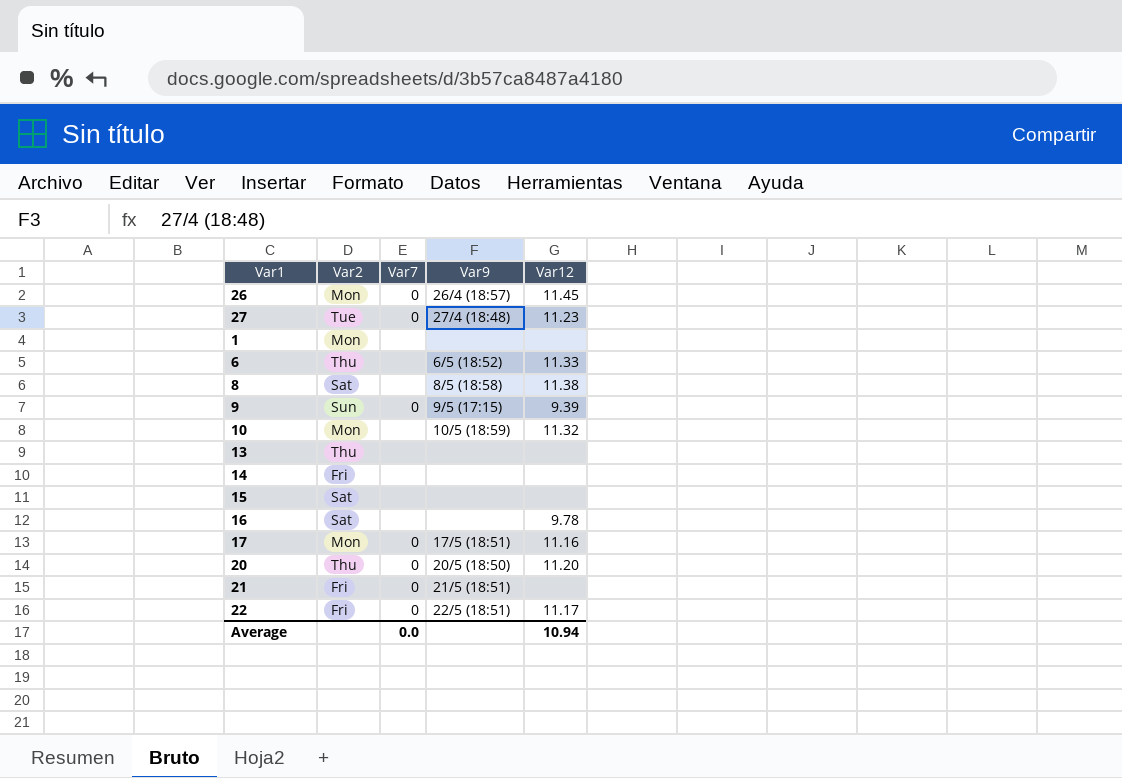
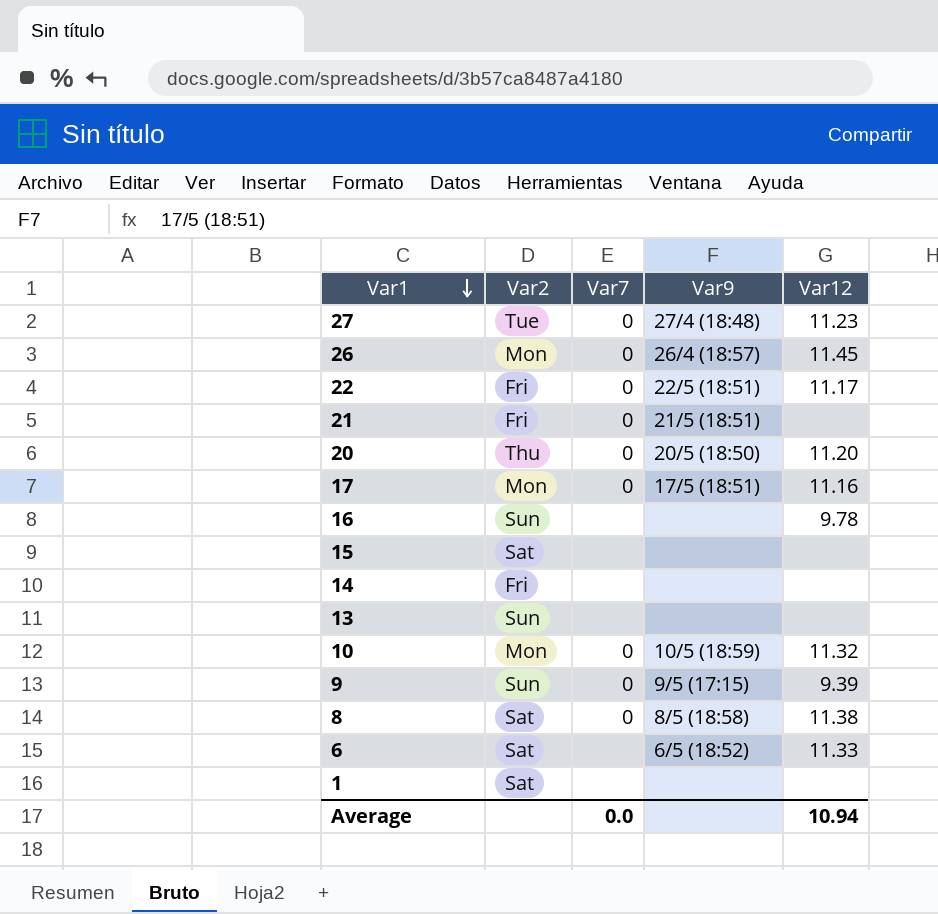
row order: none -> Var1 descending
16 | Var2: Sat -> Sun
13 | Var2: Thu -> Sun
10 | Var7: none -> 0
8 | Var7: none -> 0
6 | Var2: Thu -> Sat
1 | Var2: Mon -> Sat

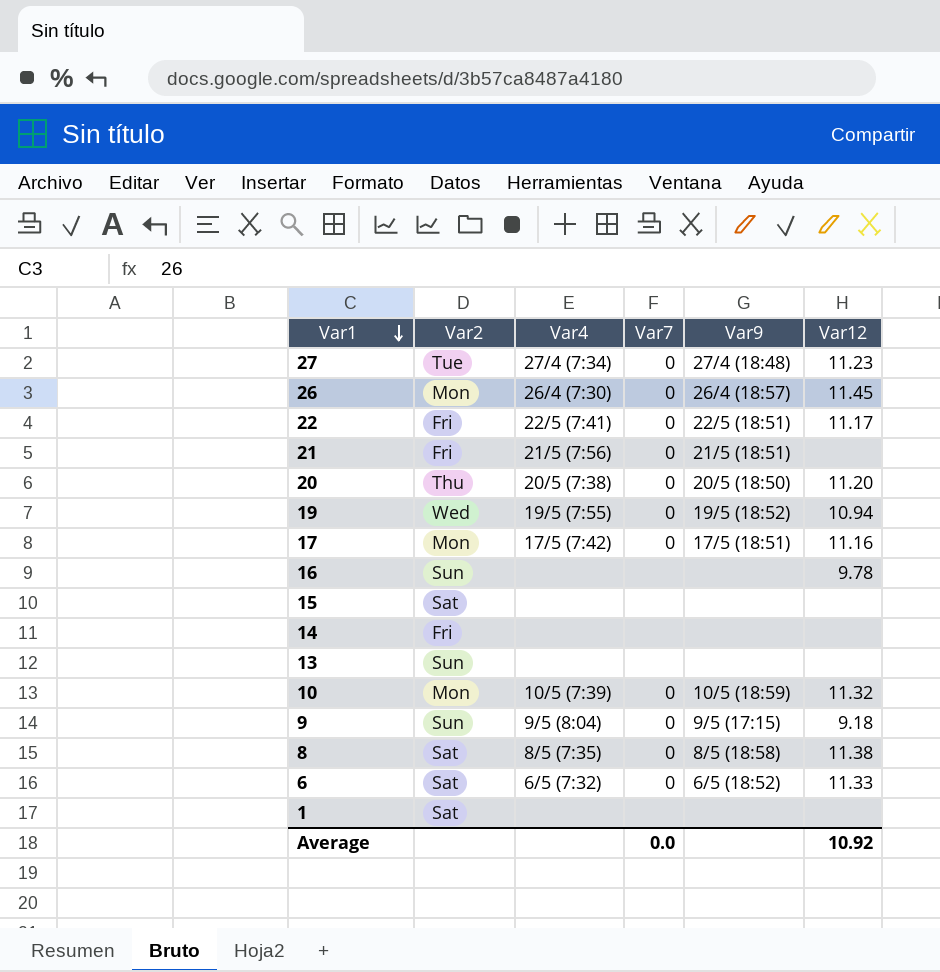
column Var4 | position: none -> 3
row 19: none -> Wed | 19/5 (7:55) | 0 | 19/5 (18:52) | 10.94
9 | Var12: 9.39 -> 9.18
6 | Var7: none -> 0
Average | Var12: 10.94 -> 10.92

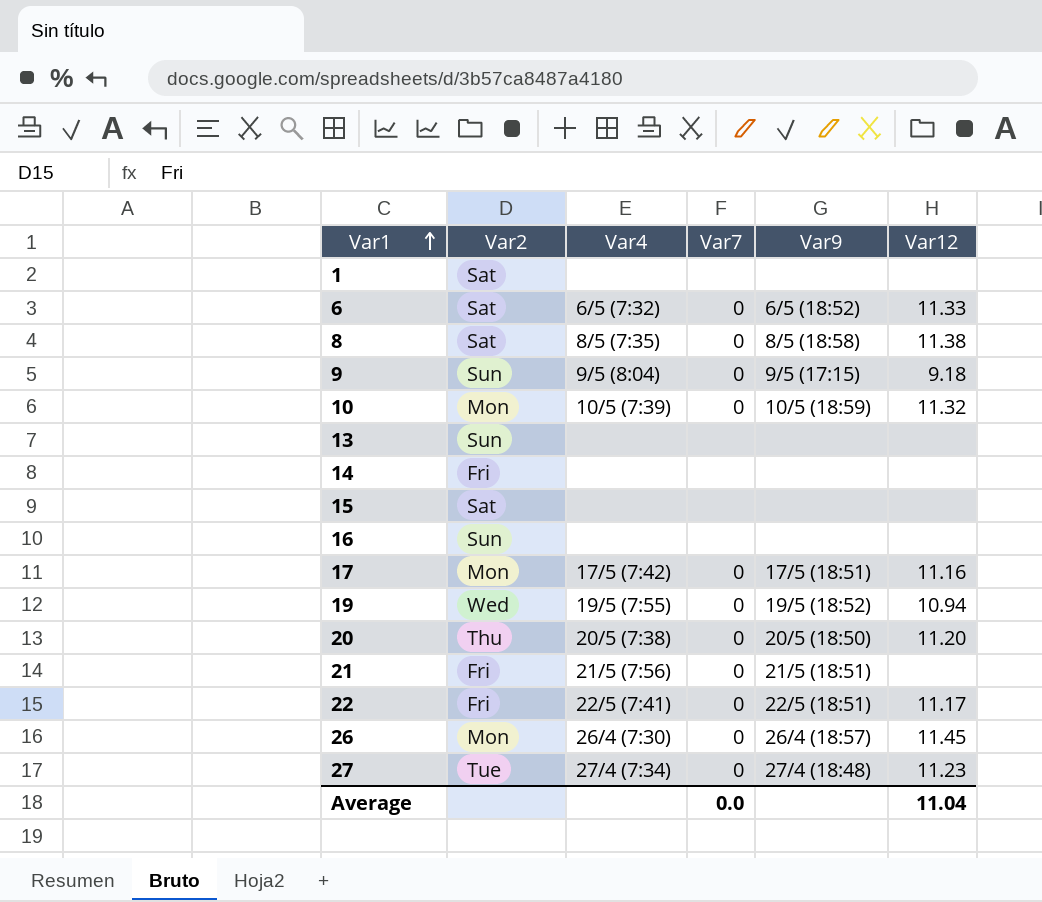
row order: Var1 descending -> Var1 ascending
16 | Var12: 9.78 -> none
Average | Var12: 10.92 -> 11.04

